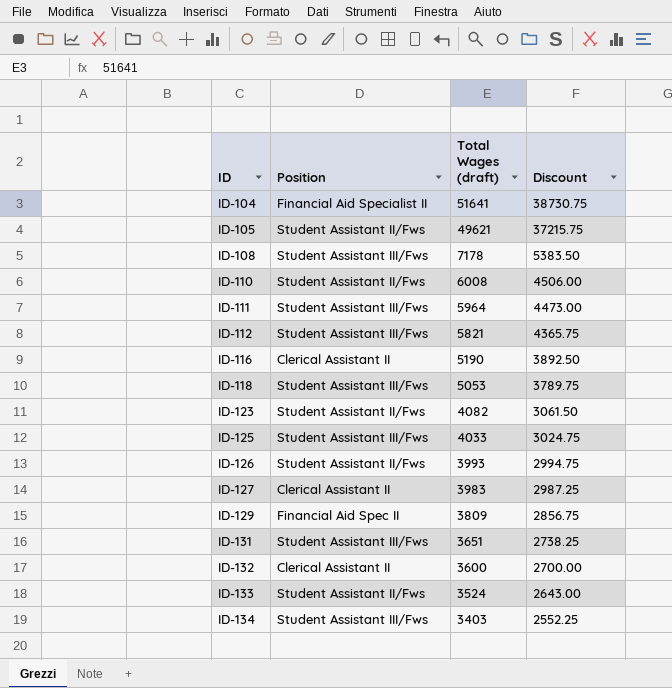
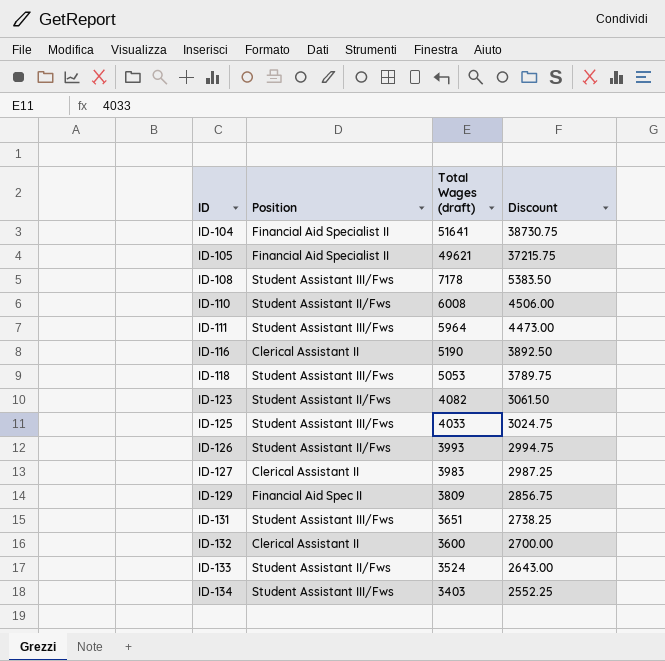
row ID-112: Student Assistant III/Fws | 5821 | 4365.75 -> none
ID-105 | Position: Student Assistant II/Fws -> Financial Aid Specialist II

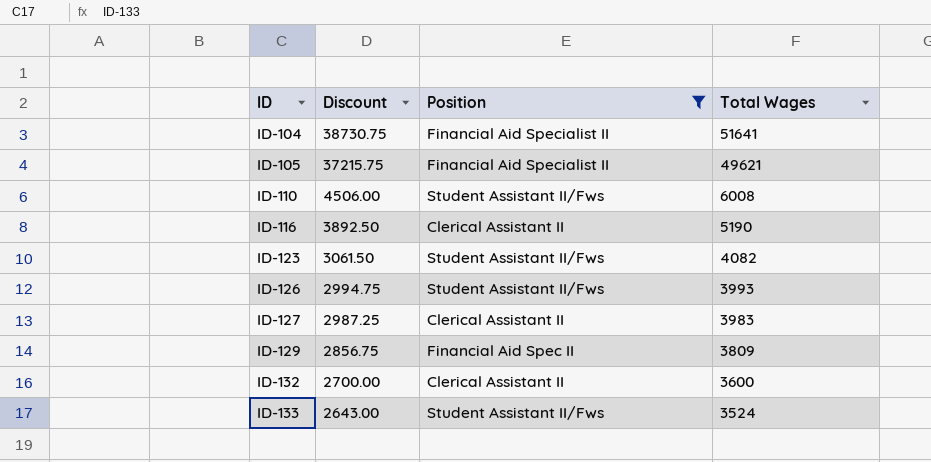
filter: none -> Position != Student Assistant III/Fws
column Discount | position: 4 -> 2
column name: Total Wages (draft) -> Total Wages

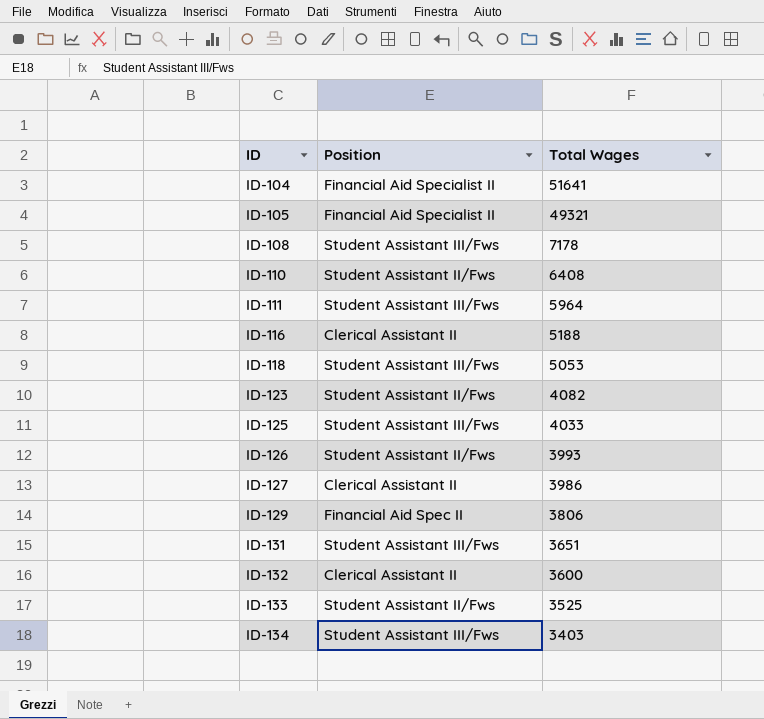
filter: Position != Student Assistant III/Fws -> none
column Discount | formula: [Total Wages] * 0.75 -> none
ID-105 | Total Wages: 49621 -> 49321
ID-110 | Total Wages: 6008 -> 6408
ID-116 | Total Wages: 5190 -> 5188
ID-127 | Total Wages: 3983 -> 3986
ID-129 | Total Wages: 3809 -> 3806
ID-133 | Total Wages: 3524 -> 3525

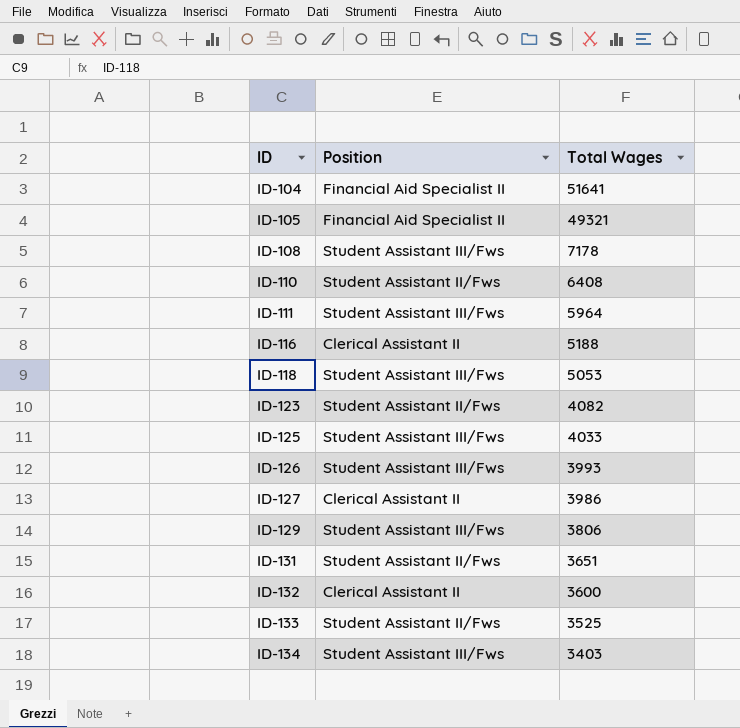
ID-126 | Position: Student Assistant II/Fws -> Student Assistant III/Fws
ID-129 | Position: Financial Aid Spec II -> Student Assistant III/Fws
ID-131 | Position: Student Assistant III/Fws -> Student Assistant II/Fws

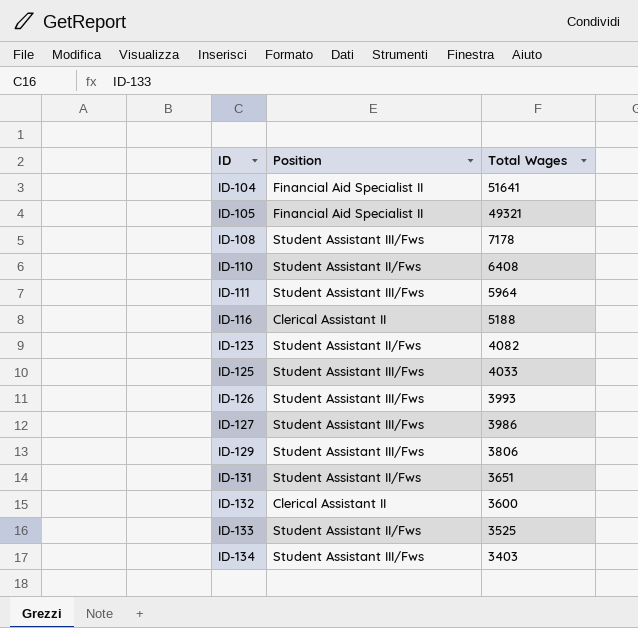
row ID-118: Student Assistant III/Fws | 5053 -> none
ID-127 | Position: Clerical Assistant II -> Student Assistant III/Fws

